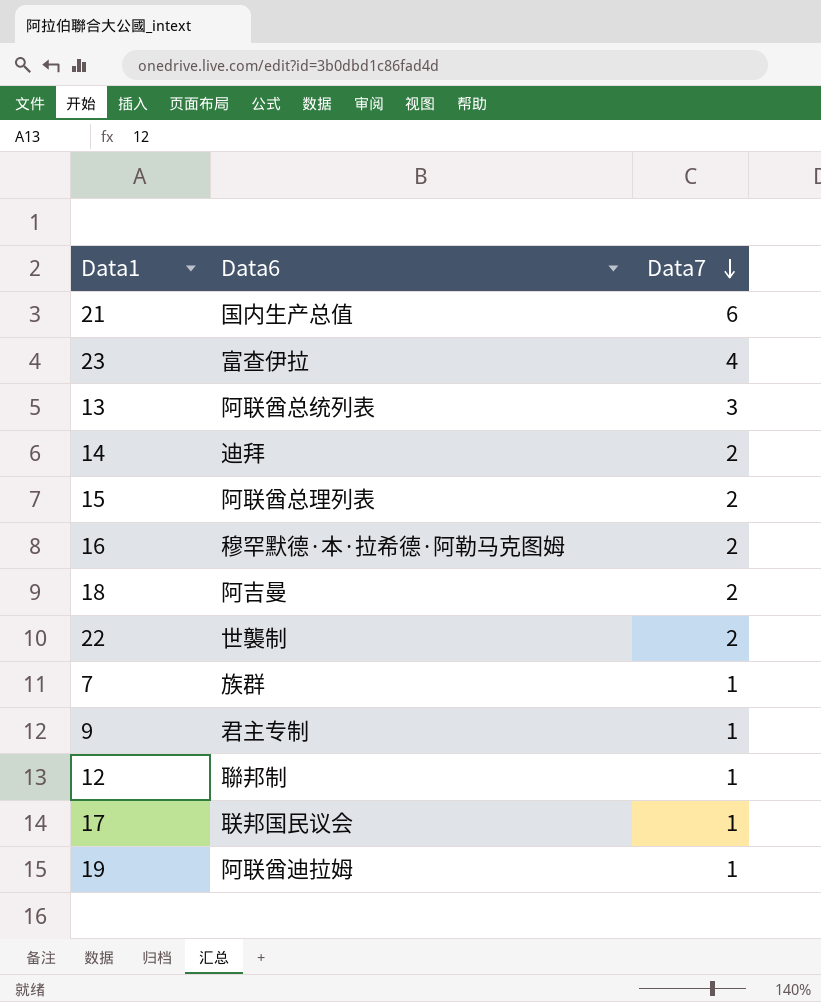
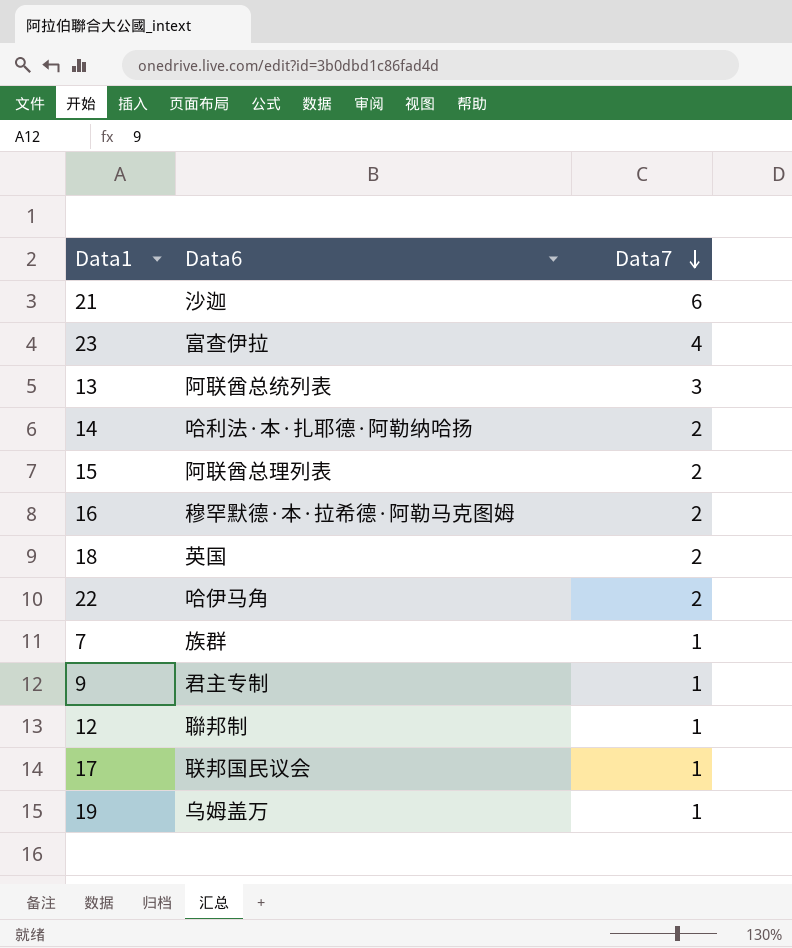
21 | Data6: 国内生产总值 -> 沙迦
14 | Data6: 迪拜 -> 哈利法·本·扎耶德·阿勒纳哈扬
18 | Data6: 阿吉曼 -> 英国
22 | Data6: 世襲制 -> 哈伊马角
19 | Data6: 阿联酋迪拉姆 -> 乌姆盖万

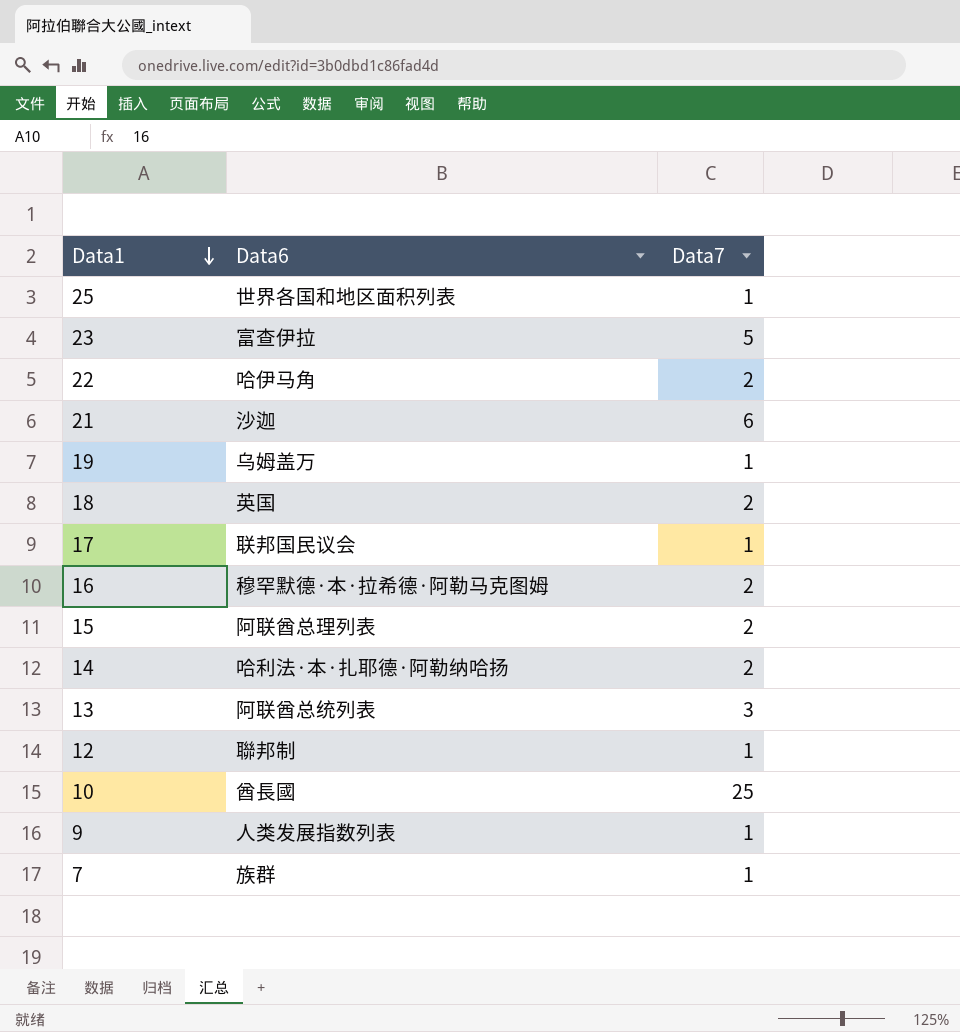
row order: Data7 descending -> Data1 descending
row 25: none -> 世界各国和地区面积列表 | 1
23 | Data7: 4 -> 5
row 10: none -> 酋長國 | 25
9 | Data6: 君主专制 -> 人类发展指数列表

